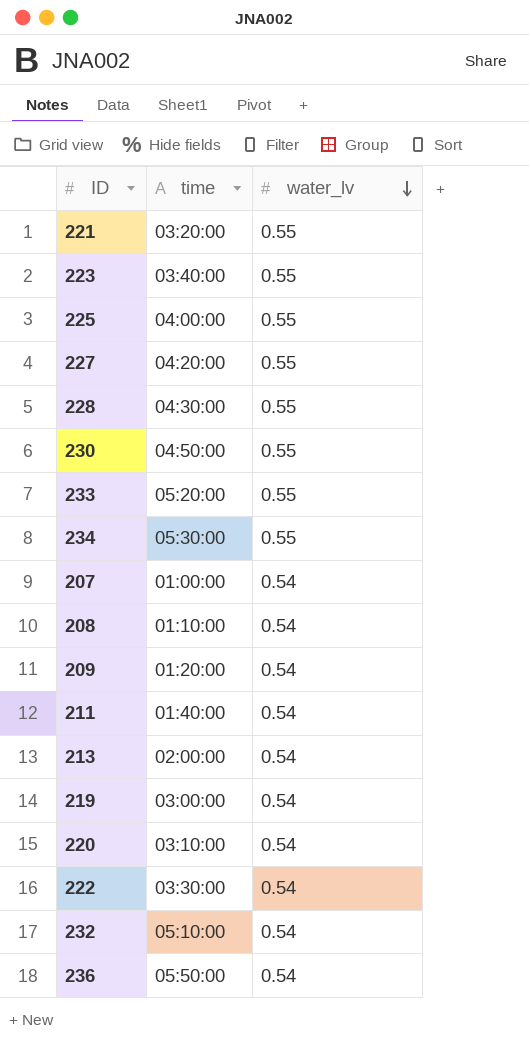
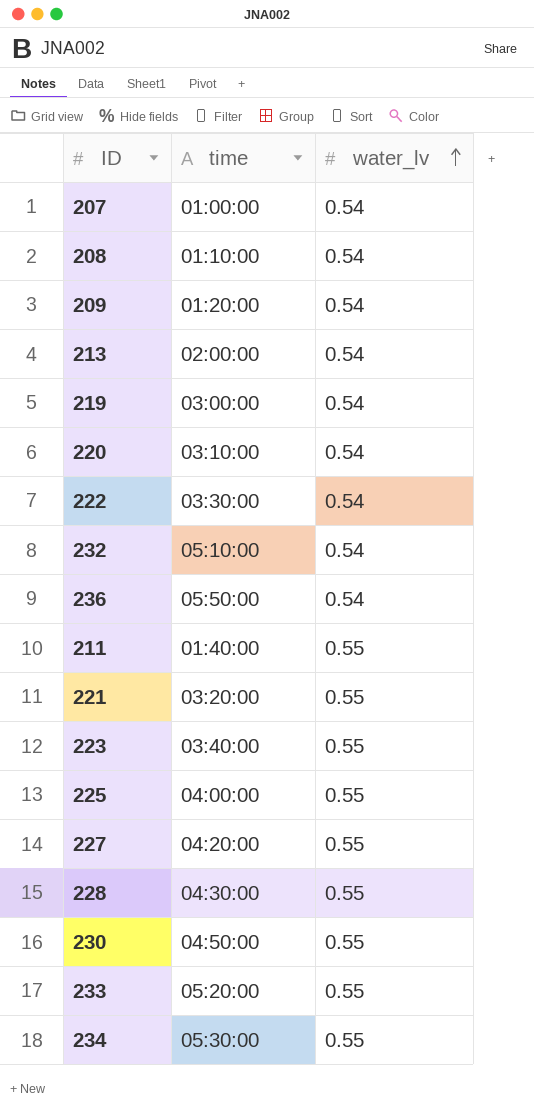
row order: water_lv descending -> water_lv ascending
211 | water_lv: 0.54 -> 0.55

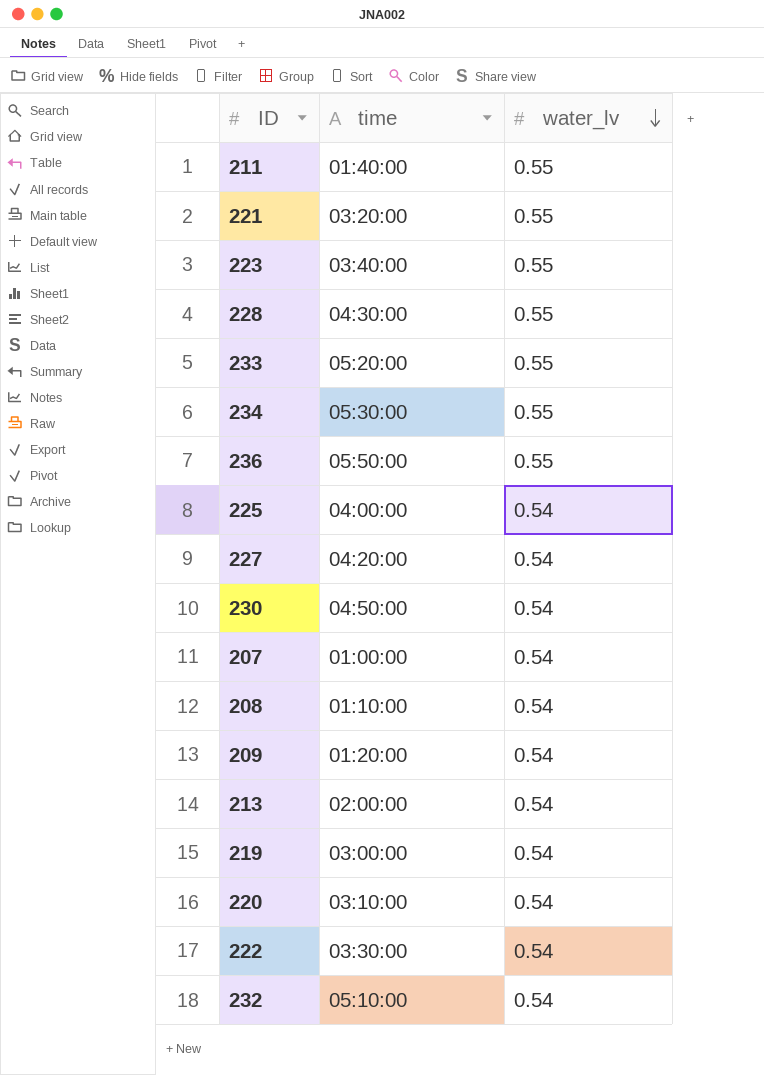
row order: water_lv ascending -> water_lv descending
236 | water_lv: 0.54 -> 0.55
225 | water_lv: 0.55 -> 0.54
227 | water_lv: 0.55 -> 0.54
230 | water_lv: 0.55 -> 0.54

